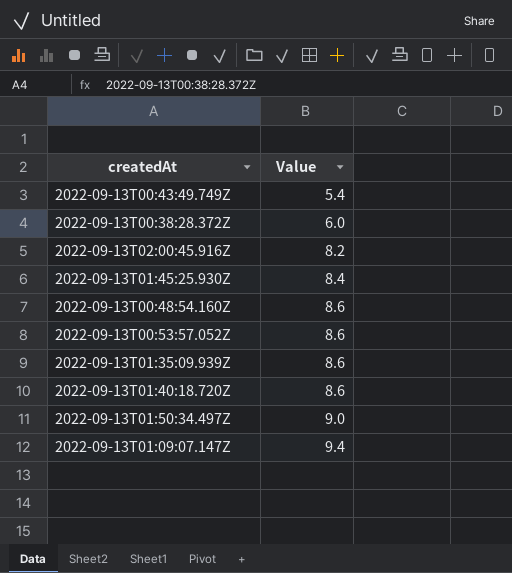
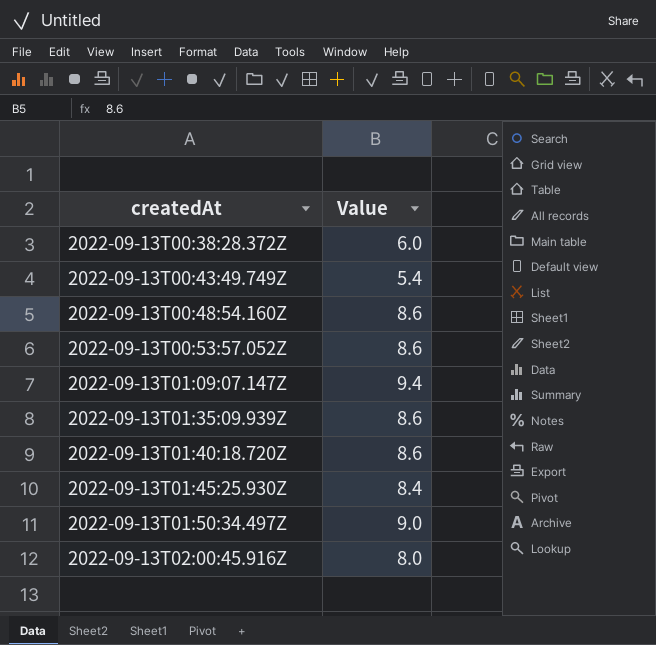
row order: Value ascending -> createdAt ascending
2022-09-13T02:00:45.916Z | Value: 8.2 -> 8.0

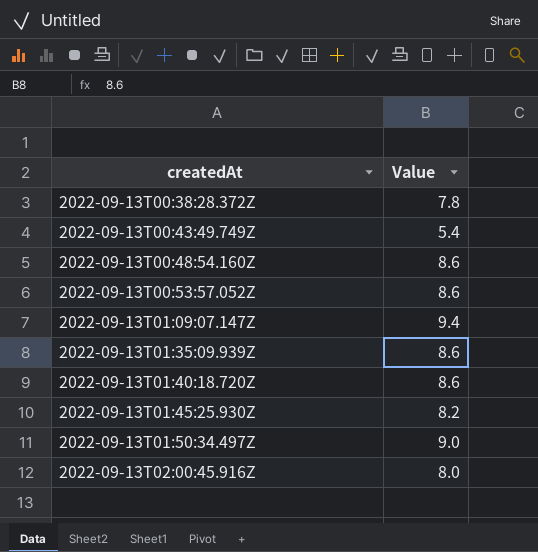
2022-09-13T00:38:28.372Z | Value: 6.0 -> 7.8
2022-09-13T01:45:25.930Z | Value: 8.4 -> 8.2

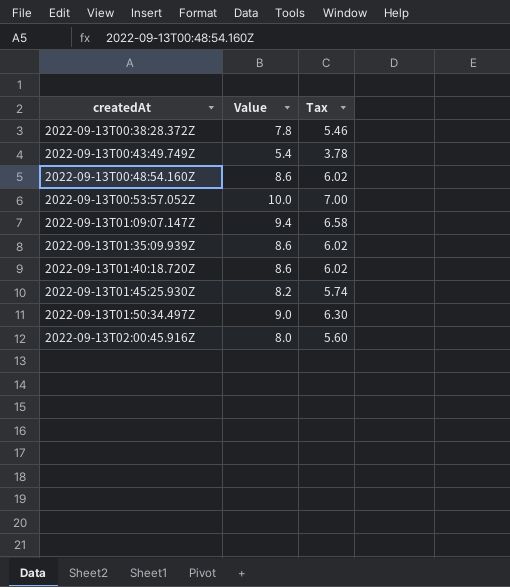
column Tax | formula: none -> [Value] * 0.7
2022-09-13T00:53:57.052Z | Value: 8.6 -> 10.0

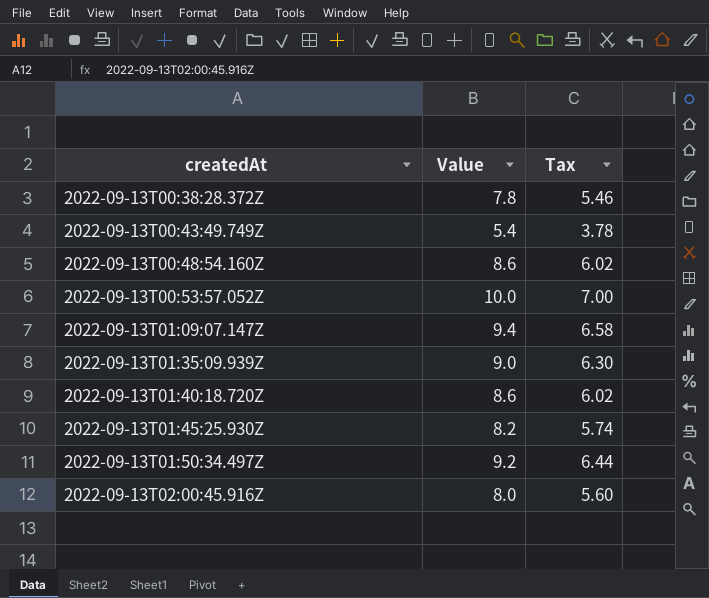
2022-09-13T01:35:09.939Z | Value: 8.6 -> 9.0
2022-09-13T01:35:09.939Z | Tax: 6.02 -> 6.30
2022-09-13T01:50:34.497Z | Value: 9.0 -> 9.2
2022-09-13T01:50:34.497Z | Tax: 6.30 -> 6.44

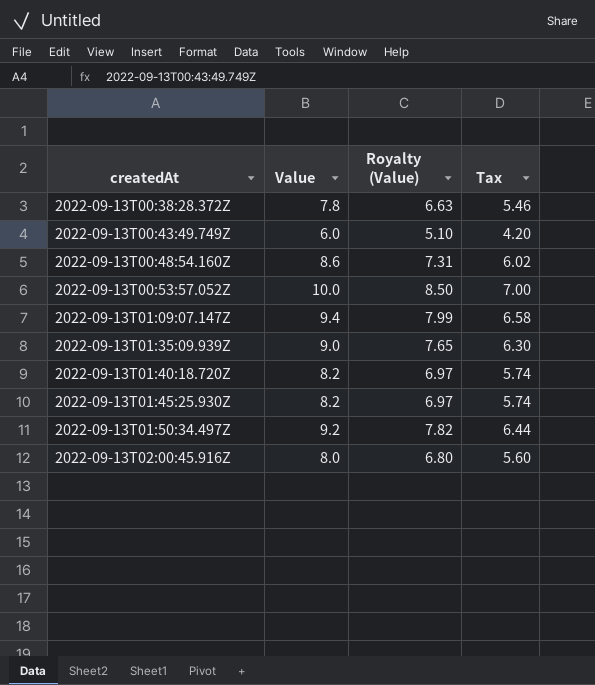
column Royalty (Value) | formula: none -> [Value] * 0.85
2022-09-13T00:43:49.749Z | Value: 5.4 -> 6.0
2022-09-13T00:43:49.749Z | Tax: 3.78 -> 4.20
2022-09-13T01:40:18.720Z | Value: 8.6 -> 8.2
2022-09-13T01:40:18.720Z | Tax: 6.02 -> 5.74

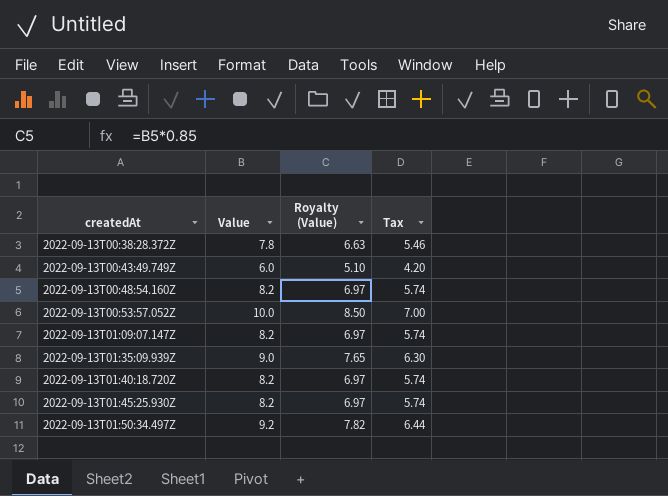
row 2022-09-13T02:00:45.916Z: 8.0 | 6.80 | 5.60 -> none
2022-09-13T00:48:54.160Z | Value: 8.6 -> 8.2
2022-09-13T00:48:54.160Z | Royalty (Value): 7.31 -> 6.97
2022-09-13T00:48:54.160Z | Tax: 6.02 -> 5.74
2022-09-13T01:09:07.147Z | Value: 9.4 -> 8.2
2022-09-13T01:09:07.147Z | Royalty (Value): 7.99 -> 6.97
2022-09-13T01:09:07.147Z | Tax: 6.58 -> 5.74

